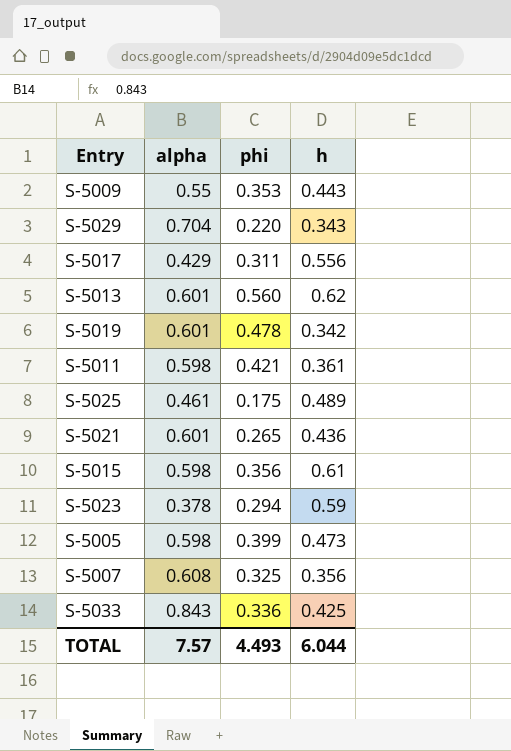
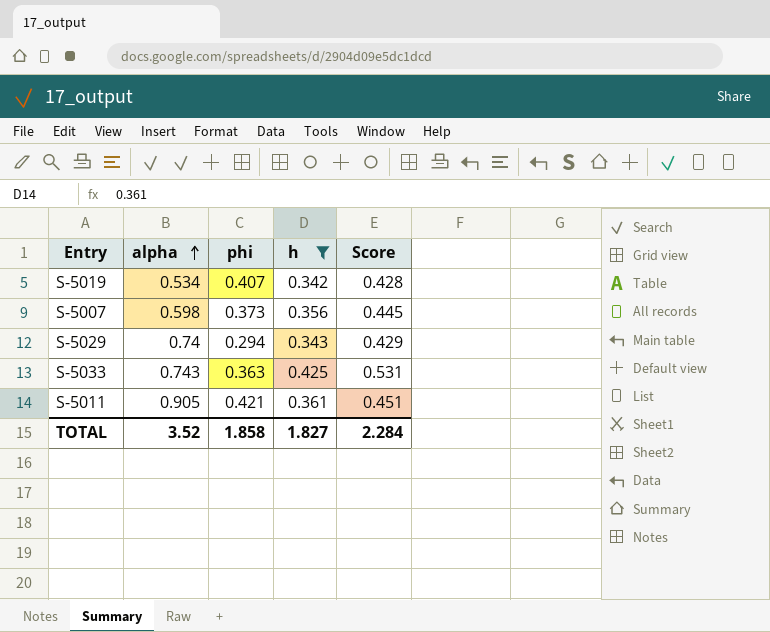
filter: none -> h <= 0.425
row order: none -> alpha ascending
column Score | formula: none -> [h] * 1.25
S-5019 | alpha: 0.601 -> 0.534
S-5019 | phi: 0.478 -> 0.407
S-5007 | alpha: 0.608 -> 0.598
S-5007 | phi: 0.325 -> 0.373
S-5029 | alpha: 0.704 -> 0.74
S-5029 | phi: 0.220 -> 0.294
S-5033 | alpha: 0.843 -> 0.743
S-5033 | phi: 0.336 -> 0.363
S-5011 | alpha: 0.598 -> 0.905
TOTAL | alpha: 7.57 -> 3.52
TOTAL | phi: 4.493 -> 1.858
TOTAL | h: 6.044 -> 1.827

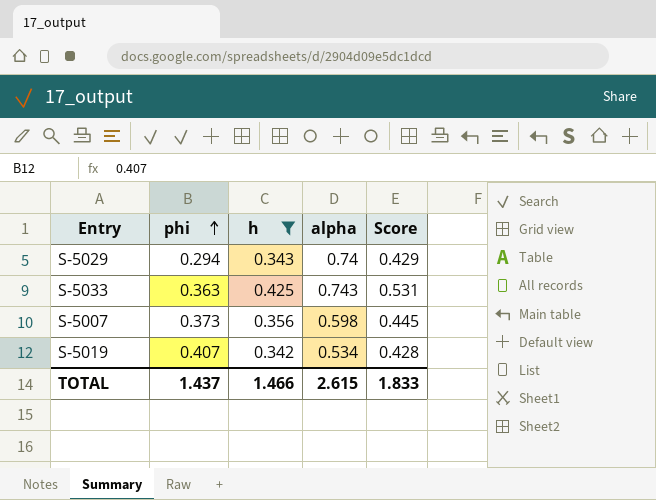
row order: alpha ascending -> phi ascending
column alpha | position: 2 -> 4
row S-5011: 0.905 | 0.421 | 0.361 | 0.451 -> none
TOTAL | phi: 1.858 -> 1.437
TOTAL | h: 1.827 -> 1.466
TOTAL | alpha: 3.52 -> 2.615
TOTAL | Score: 2.284 -> 1.833

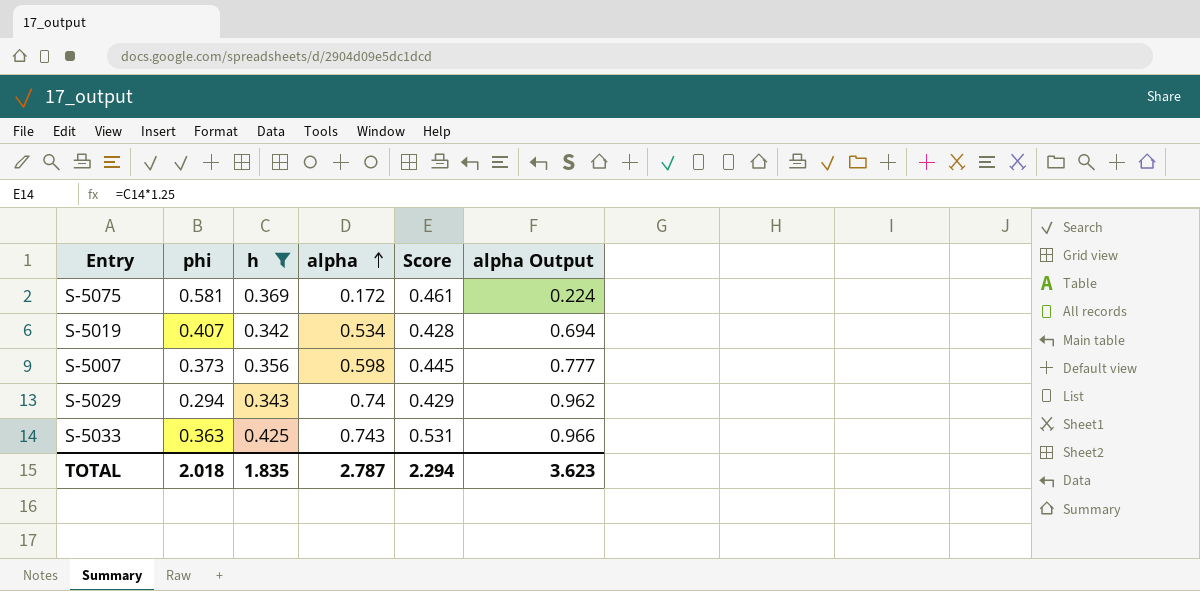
row order: phi ascending -> alpha ascending
column alpha Output | formula: none -> [alpha] * 1.3
row S-5075: none -> 0.581 | 0.369 | 0.172 | 0.461 | 0.224
TOTAL | phi: 1.437 -> 2.018
TOTAL | h: 1.466 -> 1.835
TOTAL | alpha: 2.615 -> 2.787
TOTAL | Score: 1.833 -> 2.294

